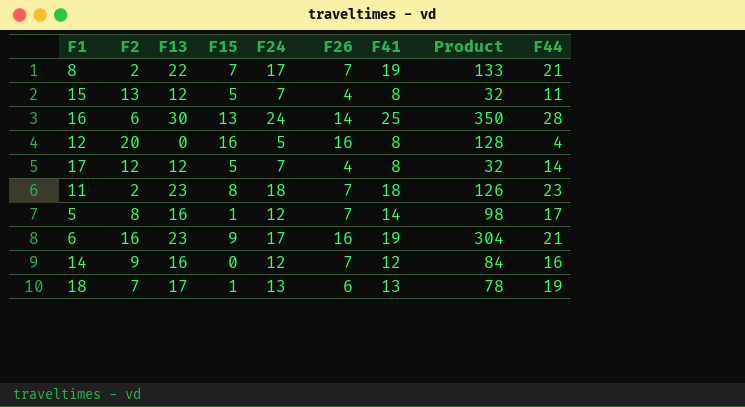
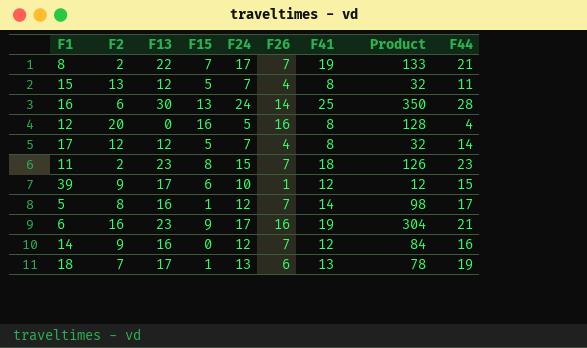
11 | F24: 18 -> 15
row 39: none -> 9 | 17 | 6 | 10 | 1 | 12 | 12 | 15

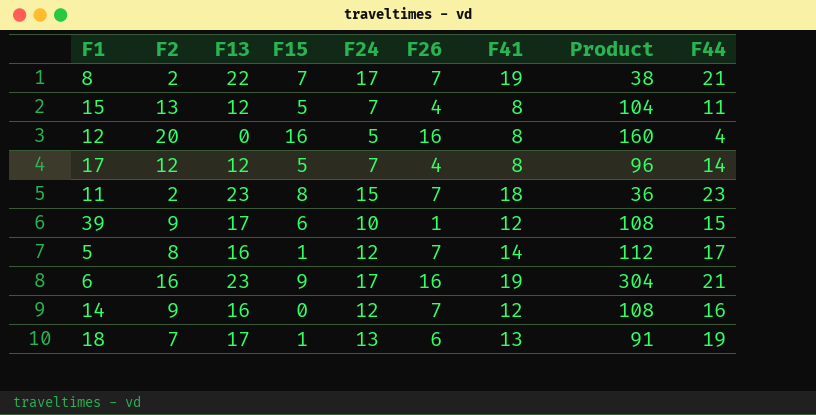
column Product | formula: [F26] * [F41] -> [F2] * [F41]
row 16: 6 | 30 | 13 | 24 | 14 | 25 | 350 | 28 -> none

